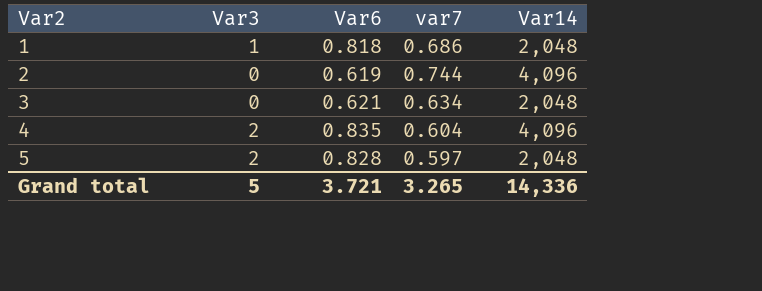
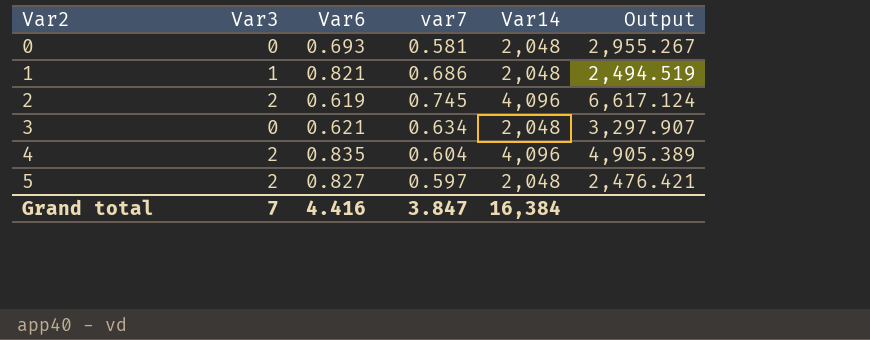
column Output | formula: none -> [Var14] / [Var6]
row 0: none -> 0 | 0.693 | 0.581 | 2,048 | 2,955.267
1 | Var6: 0.818 -> 0.821
2 | Var3: 0 -> 2
2 | var7: 0.744 -> 0.745
5 | Var6: 0.828 -> 0.827
Grand total | Var3: 5 -> 7
Grand total | Var6: 3.721 -> 4.416
Grand total | var7: 3.265 -> 3.847
Grand total | Var14: 14,336 -> 16,384

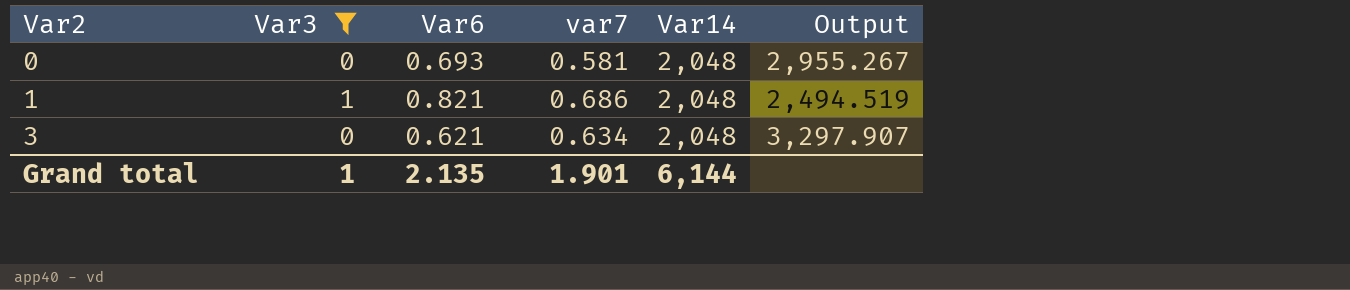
filter: none -> Var3 != 2
Grand total | Var3: 7 -> 1
Grand total | Var6: 4.416 -> 2.135
Grand total | var7: 3.847 -> 1.901
Grand total | Var14: 16,384 -> 6,144

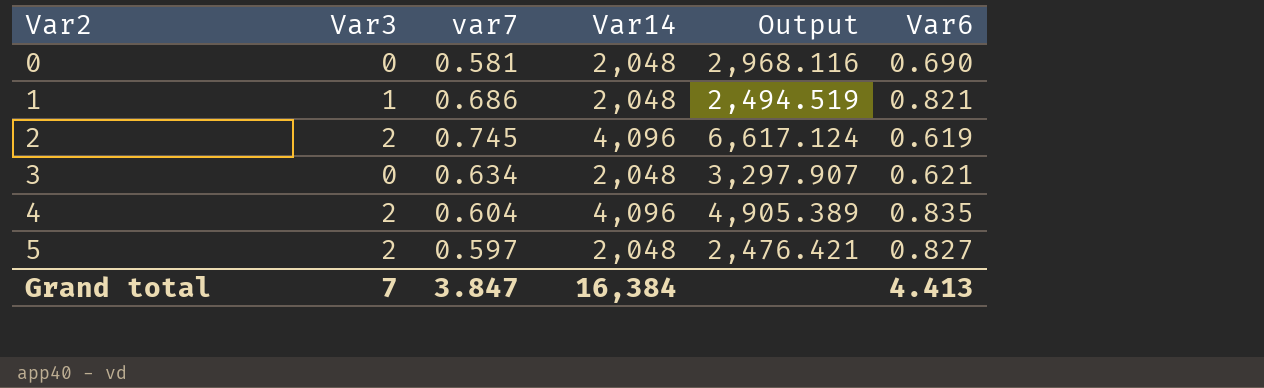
filter: Var3 != 2 -> none
column Var6 | position: 3 -> 6
0 | Output: 2,955.267 -> 2,968.116
0 | Var6: 0.693 -> 0.690
Grand total | Var3: 1 -> 7
Grand total | var7: 1.901 -> 3.847
Grand total | Var14: 6,144 -> 16,384
Grand total | Var6: 2.135 -> 4.413

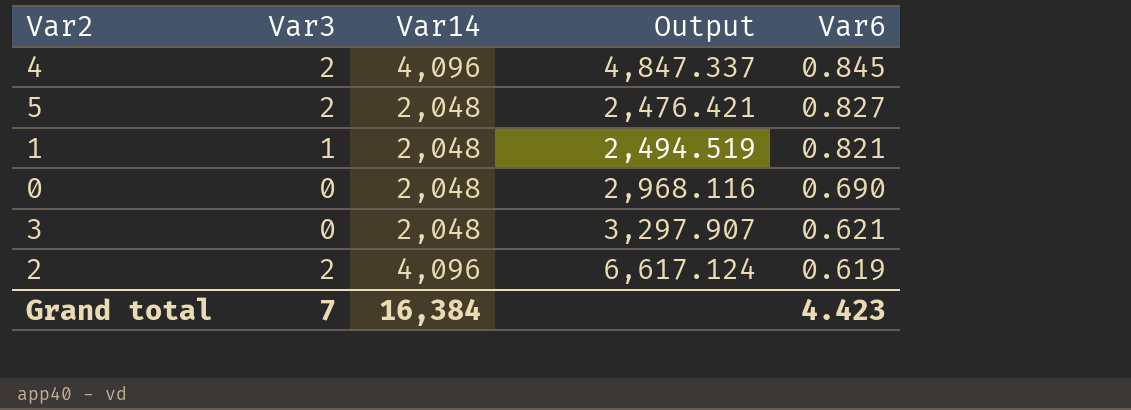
row order: Var2 ascending -> Var6 descending
column var7 | position: 3 -> none
4 | Output: 4,905.389 -> 4,847.337
4 | Var6: 0.835 -> 0.845
Grand total | Var6: 4.413 -> 4.423

